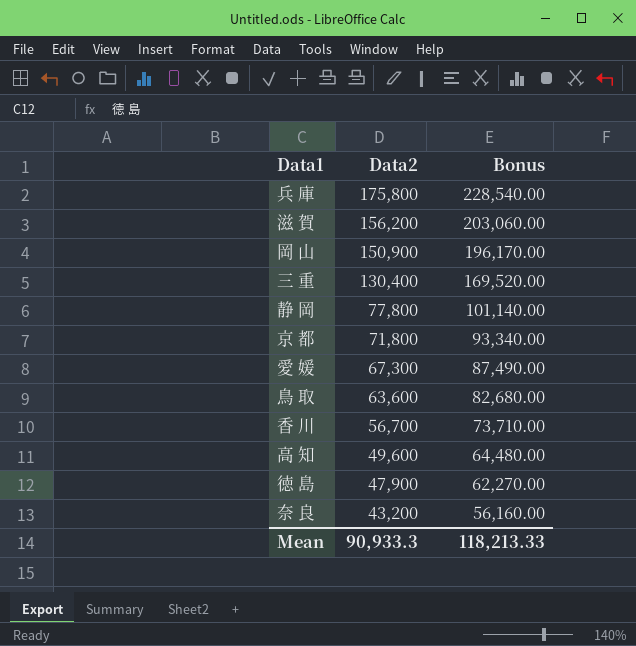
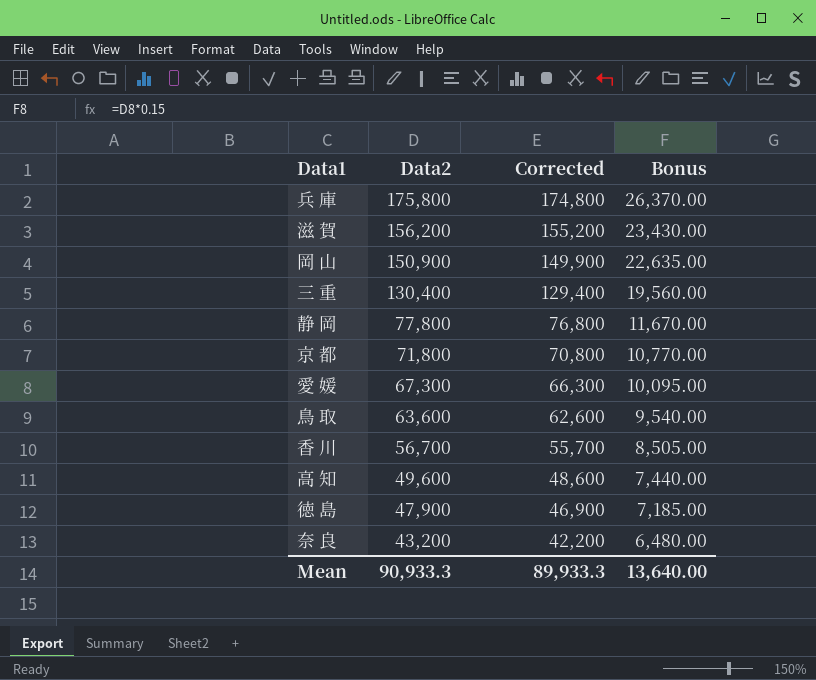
column Corrected | formula: none -> [Data2] - 1000
column Bonus | formula: [Data2] * 1.3 -> [Data2] * 0.15
Mean | Bonus: 118,213.33 -> 13,640.00

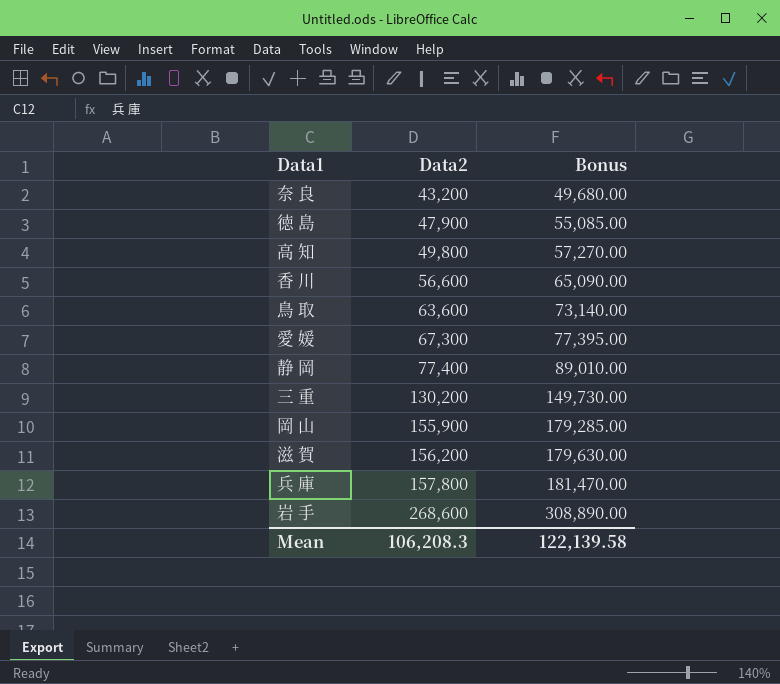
row order: Data2 descending -> Data2 ascending
column Corrected | formula: [Data2] - 1000 -> none
column Bonus | formula: [Data2] * 0.15 -> [Data2] * 1.15
row 京 都: 71,800 | 70,800 | 10,770.00 -> none
高 知 | Data2: 49,600 -> 49,800
香 川 | Data2: 56,700 -> 56,600
静 岡 | Data2: 77,800 -> 77,400
三 重 | Data2: 130,400 -> 130,200
岡 山 | Data2: 150,900 -> 155,900
兵 庫 | Data2: 175,800 -> 157,800
row 岩 手: none -> 268,600 | 308,890.00
Mean | Data2: 90,933.3 -> 106,208.3
Mean | Bonus: 13,640.00 -> 122,139.58

